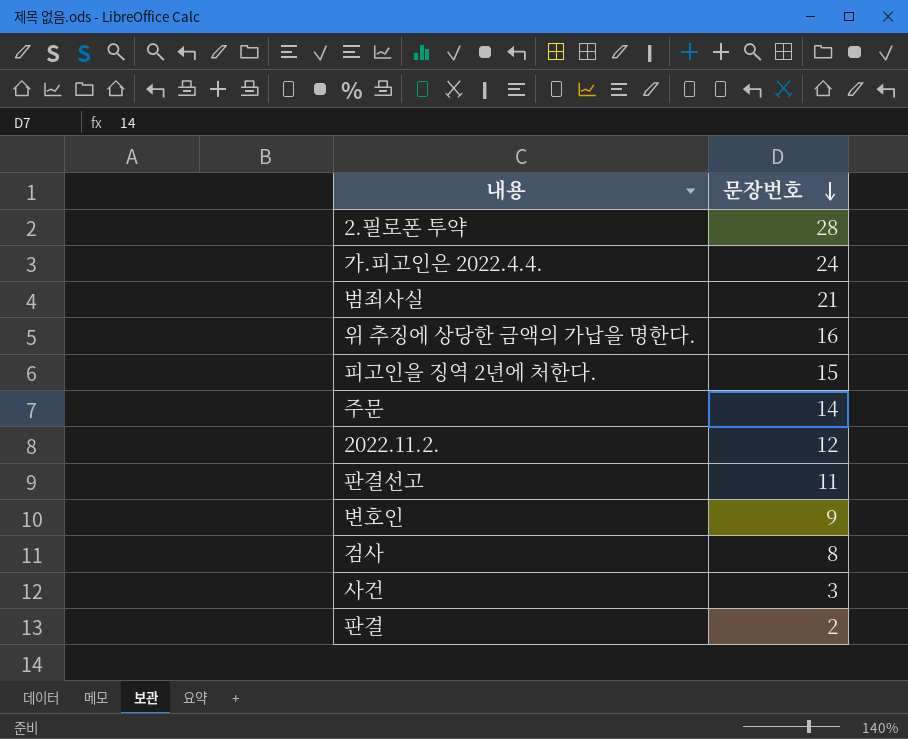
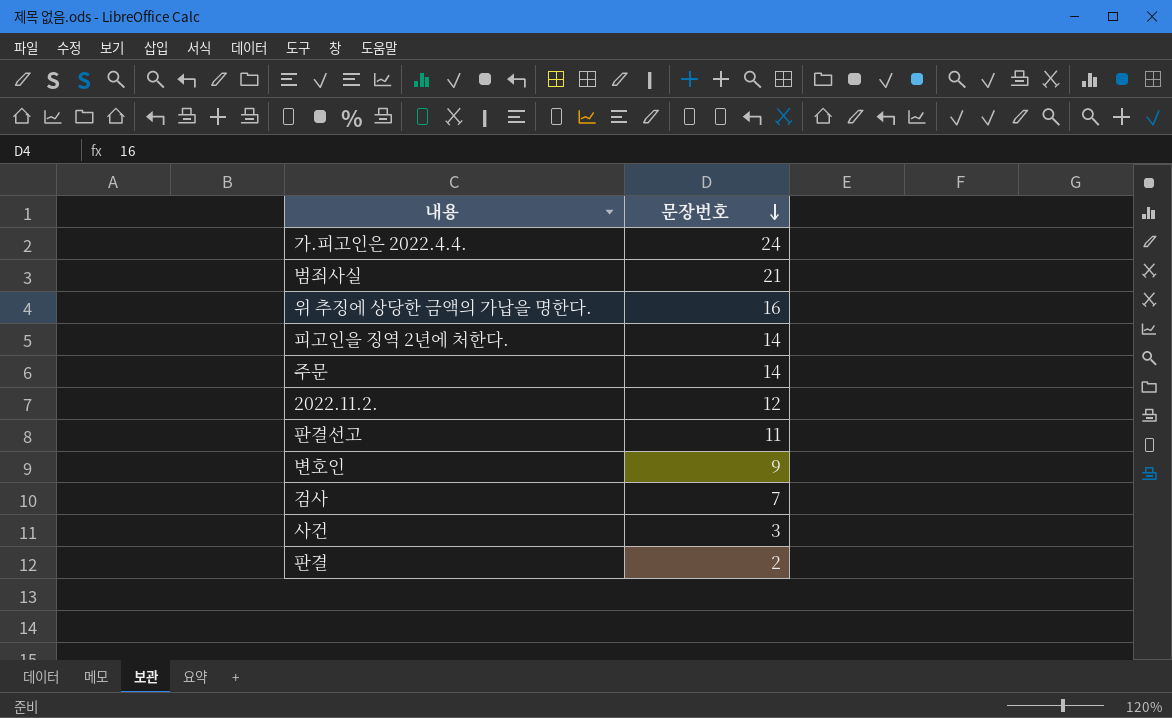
row 2.필로폰 투약: 28 -> none
피고인을 징역 2년에 처한다. | 문장번호: 15 -> 14
검사 | 문장번호: 8 -> 7

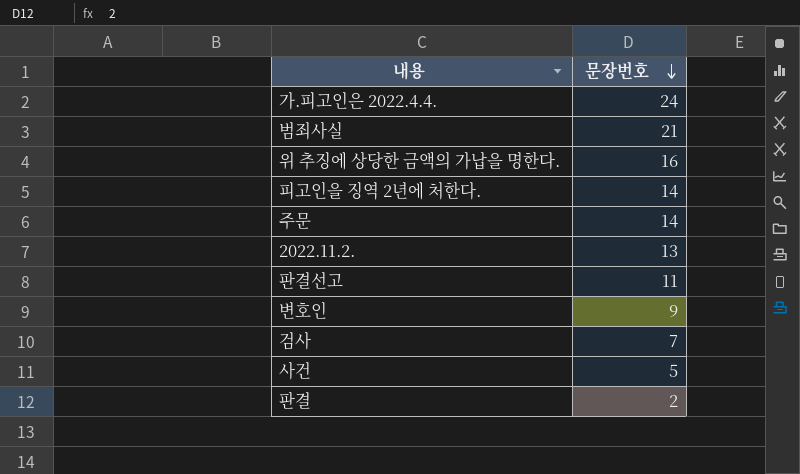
2022.11.2. | 문장번호: 12 -> 13
사건 | 문장번호: 3 -> 5

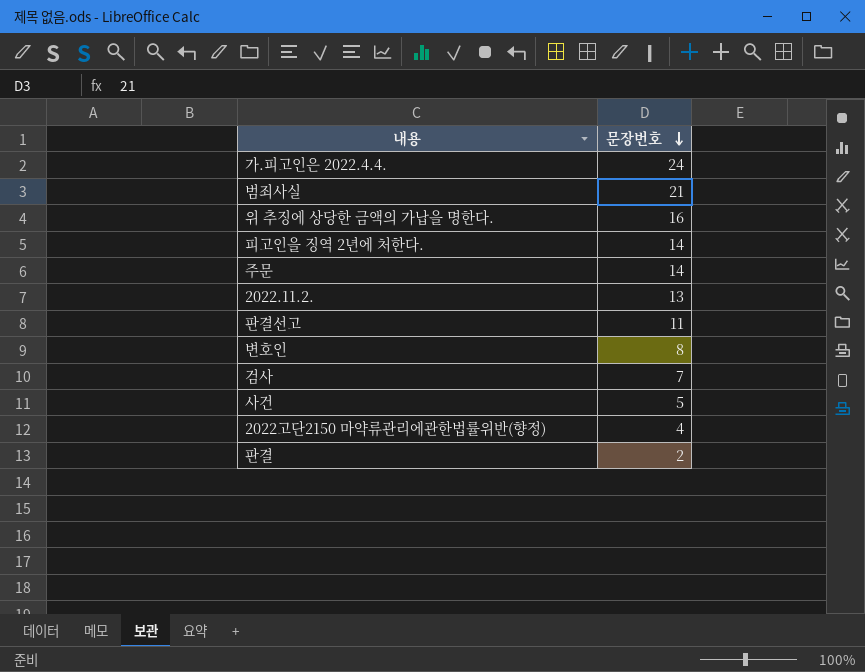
변호인 | 문장번호: 9 -> 8
row 2022고단2150 마약류관리에관한법률위반(향정): none -> 4

